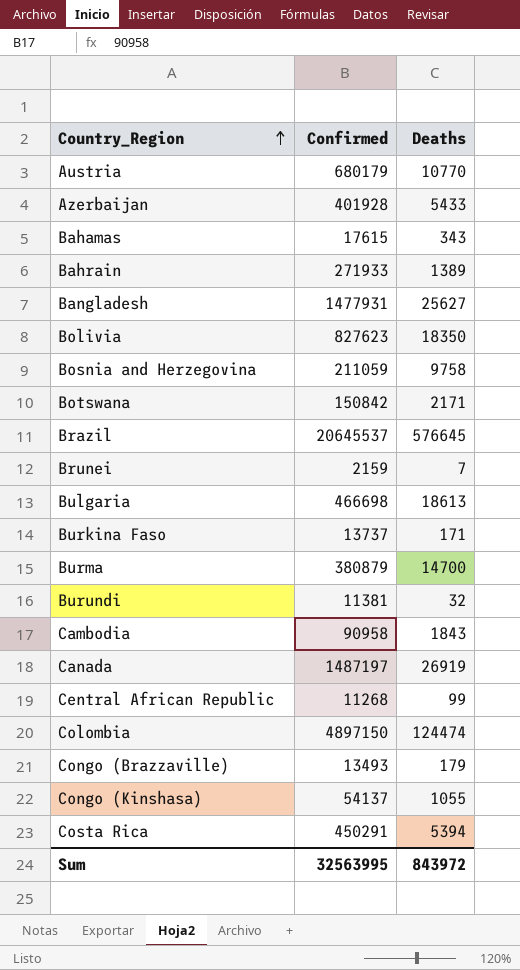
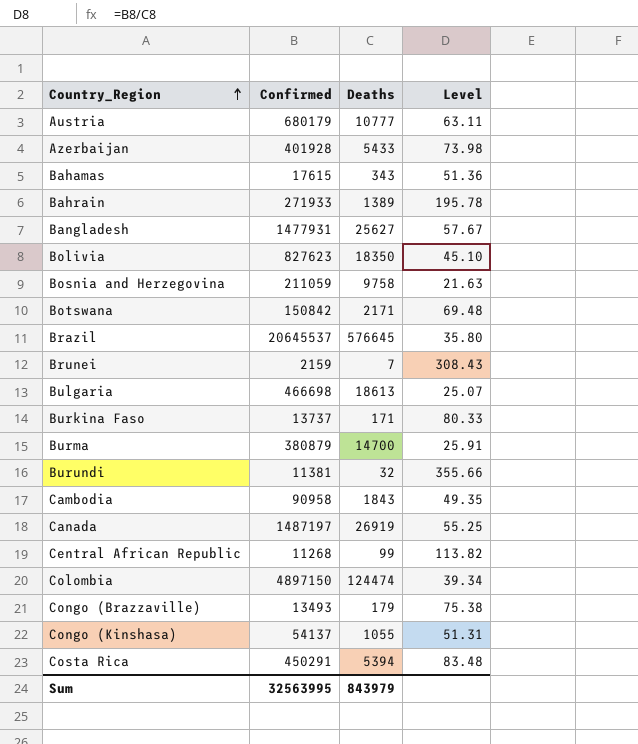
column Level | formula: none -> [Confirmed] / [Deaths]
Austria | Deaths: 10770 -> 10777
Sum | Deaths: 843972 -> 843979

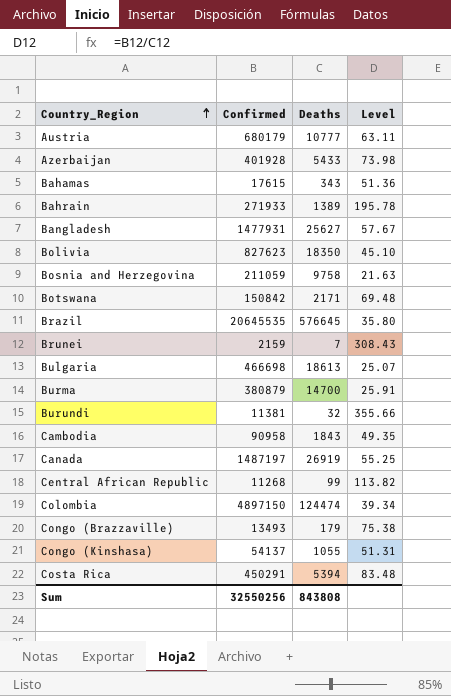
row Burkina Faso: 13737 | 171 | 80.33 -> none
Brazil | Confirmed: 20645537 -> 20645535
Sum | Confirmed: 32563995 -> 32550256
Sum | Deaths: 843979 -> 843808

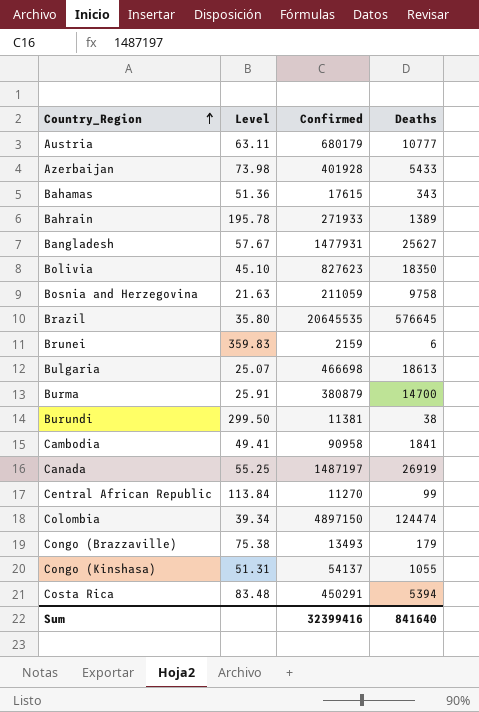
column Level | position: 4 -> 2
row Botswana: 150842 | 2171 | 69.48 -> none
Brunei | Level: 308.43 -> 359.83
Brunei | Deaths: 7 -> 6
Burundi | Level: 355.66 -> 299.50
Burundi | Deaths: 32 -> 38
Cambodia | Level: 49.35 -> 49.41
Cambodia | Deaths: 1843 -> 1841
Central African Republic | Level: 113.82 -> 113.84
Central African Republic | Confirmed: 11268 -> 11270
Sum | Confirmed: 32550256 -> 32399416
Sum | Deaths: 843808 -> 841640

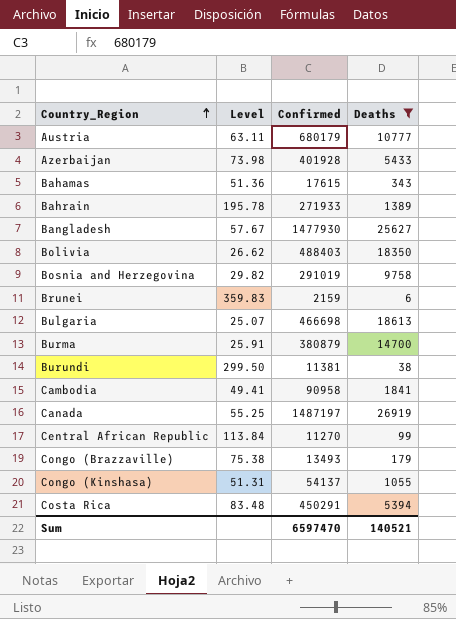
filter: none -> Deaths <= 26919
Bangladesh | Confirmed: 1477931 -> 1477930
Bolivia | Level: 45.10 -> 26.62
Bolivia | Confirmed: 827623 -> 488403
Bosnia and Herzegovina | Level: 21.63 -> 29.82
Bosnia and Herzegovina | Confirmed: 211059 -> 291019
Sum | Confirmed: 32399416 -> 6597470
Sum | Deaths: 841640 -> 140521

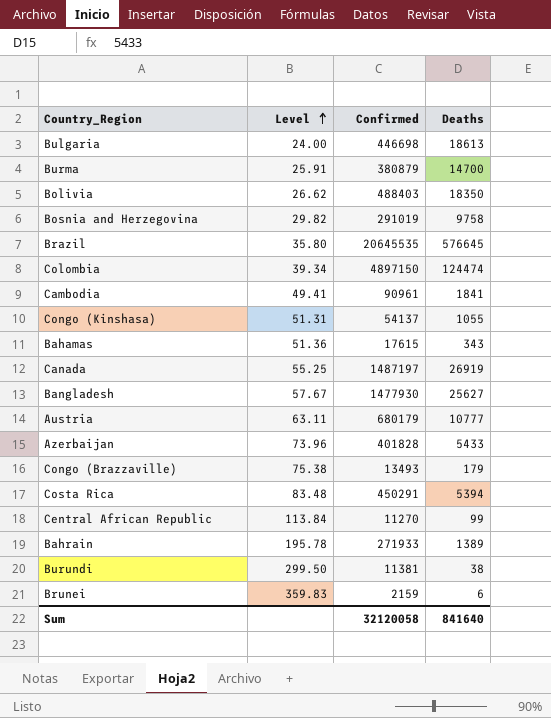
filter: Deaths <= 26919 -> none
row order: Country_Region ascending -> Level ascending
Bulgaria | Level: 25.07 -> 24.00
Bulgaria | Confirmed: 466698 -> 446698
Cambodia | Confirmed: 90958 -> 90961
Azerbaijan | Level: 73.98 -> 73.96
Azerbaijan | Confirmed: 401928 -> 401828
Sum | Confirmed: 6597470 -> 32120058
Sum | Deaths: 140521 -> 841640

